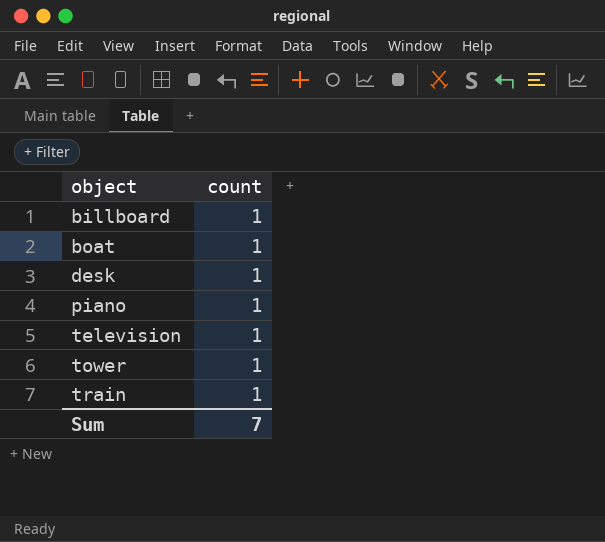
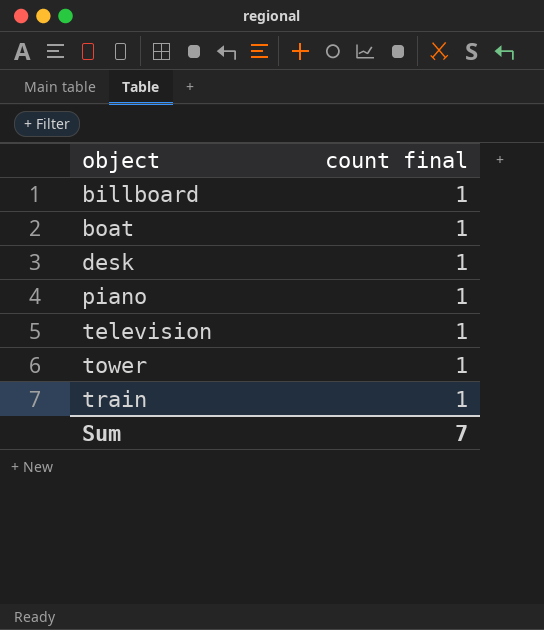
column name: count -> count final

